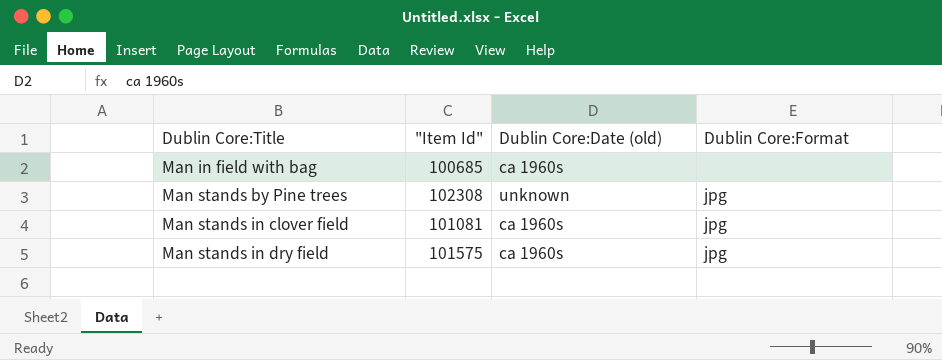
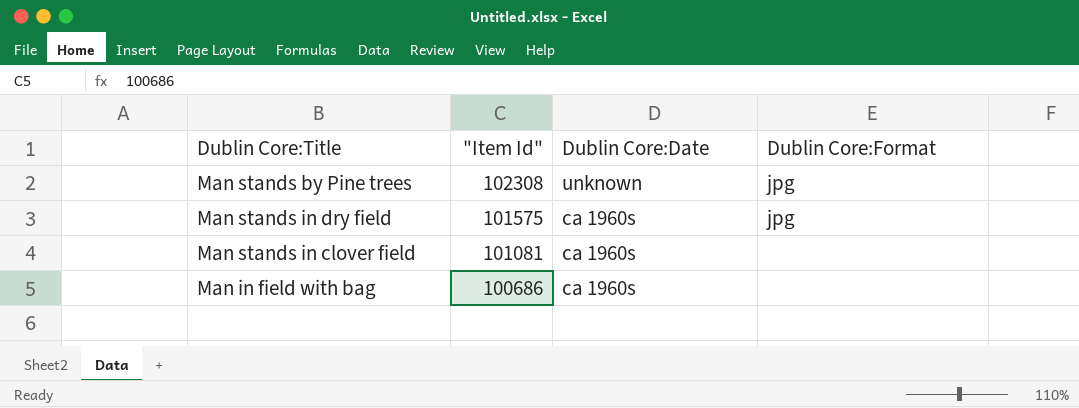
row order: Dublin Core:Title ascending -> "Item Id" descending
column name: Dublin Core:Date (old) -> Dublin Core:Date
Man stands in clover field | Dublin Core:Format: jpg -> none
Man in field with bag | "Item Id": 100685 -> 100686

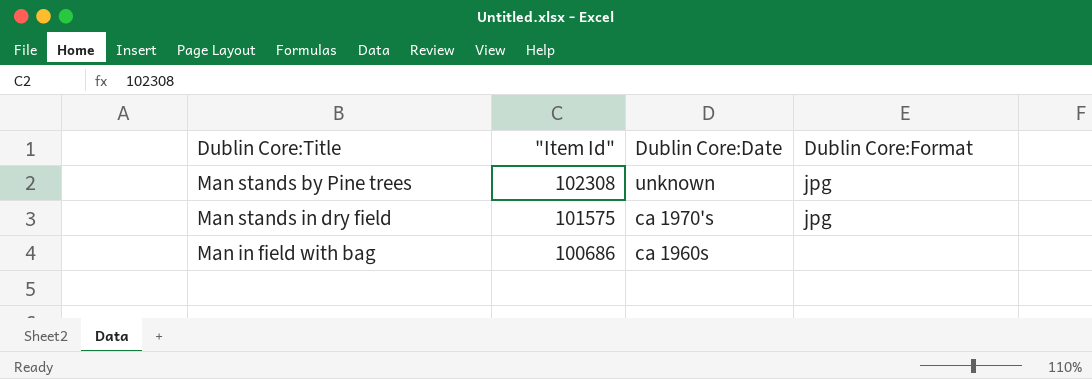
row Man stands in clover field: 101081 | ca 1960s | none -> none
Man stands in dry field | Dublin Core:Date: ca 1960s -> ca 1970's

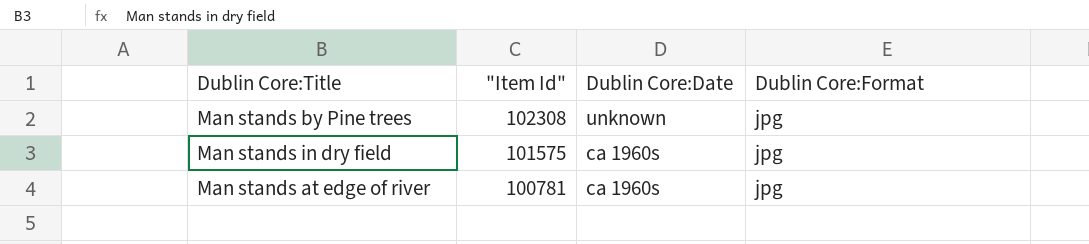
row Man in field with bag: 100686 | ca 1960s | none -> none
Man stands in dry field | Dublin Core:Date: ca 1970's -> ca 1960s
row Man stands at edge of river: none -> 100781 | ca 1960s | jpg

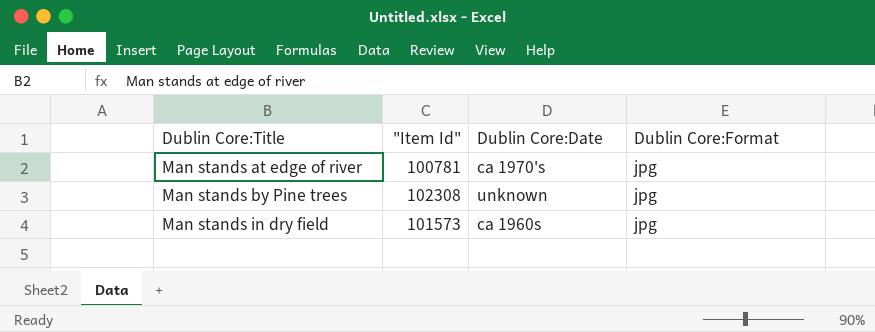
row order: "Item Id" descending -> Dublin Core:Title ascending
Man stands at edge of river | Dublin Core:Date: ca 1960s -> ca 1970's
Man stands in dry field | "Item Id": 101575 -> 101573

